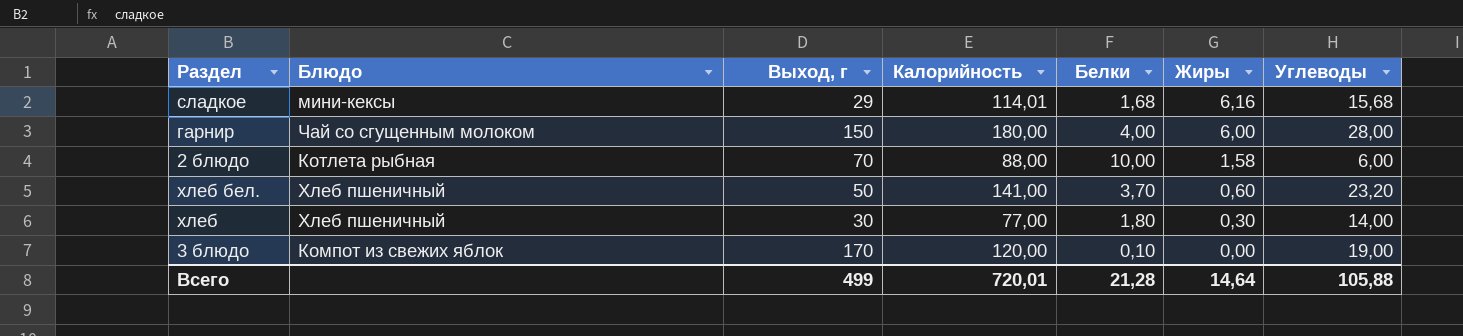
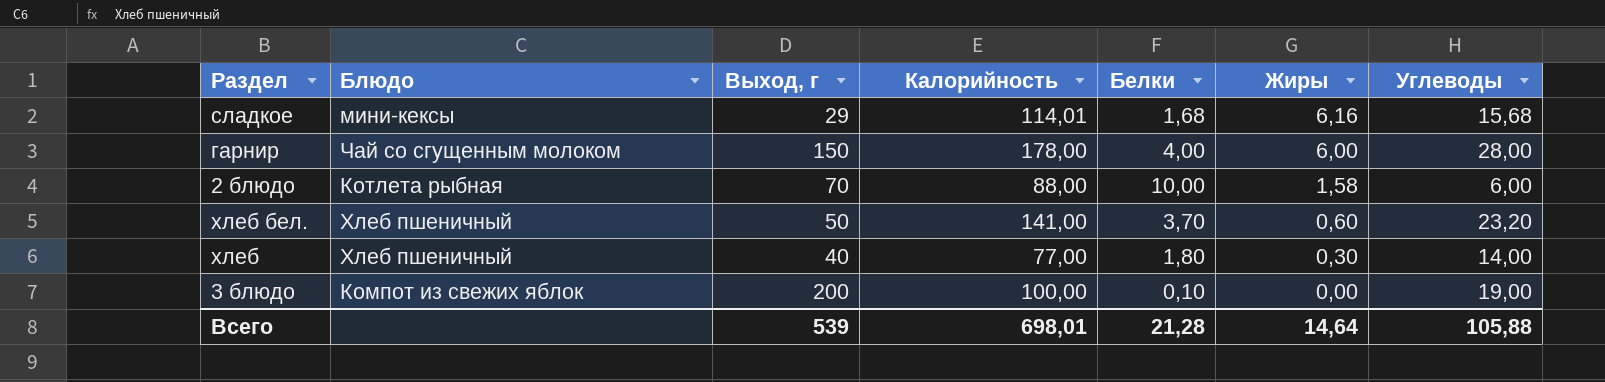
гарнир | Калорийность: 180,00 -> 178,00
хлеб | Выход, г: 30 -> 40
3 блюдо | Выход, г: 170 -> 200
3 блюдо | Калорийность: 120,00 -> 100,00
Всего | Выход, г: 499 -> 539
Всего | Калорийность: 720,01 -> 698,01

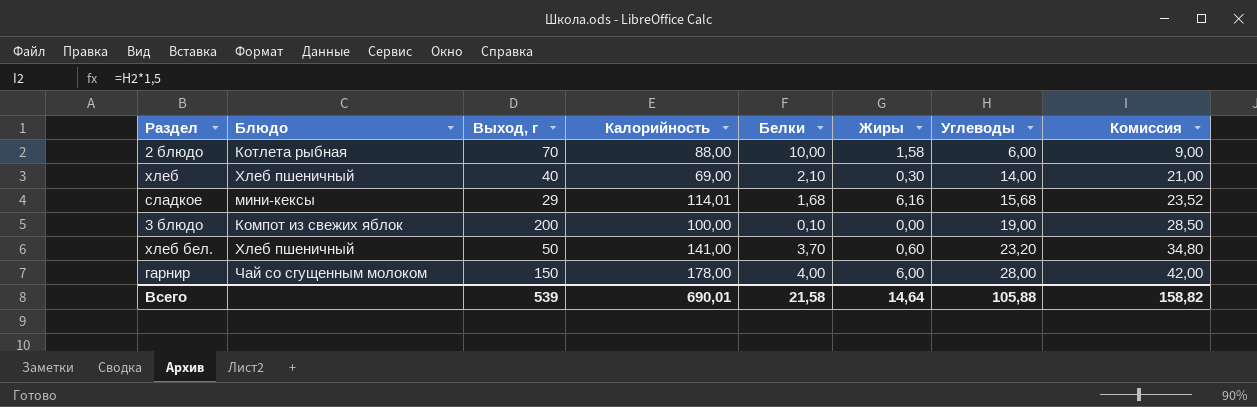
row order: Жиры descending -> Углеводы ascending
column Комиссия | formula: none -> [Углеводы] * 1,5
хлеб | Калорийность: 77,00 -> 69,00
хлеб | Белки: 1,80 -> 2,10
Всего | Калорийность: 698,01 -> 690,01
Всего | Белки: 21,28 -> 21,58

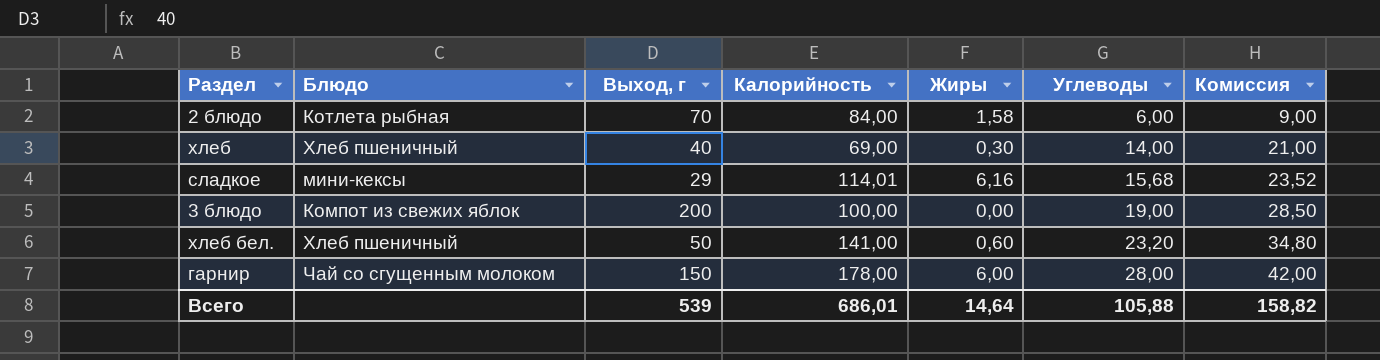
column Белки | position: 5 -> none
2 блюдо | Калорийность: 88,00 -> 84,00
Всего | Калорийность: 690,01 -> 686,01

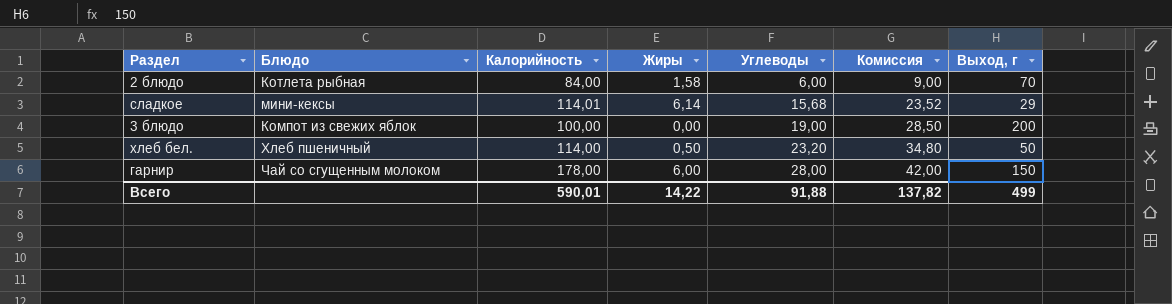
column Выход, г | position: 3 -> 7
row хлеб: Хлеб пшеничный | 40 | 69,00 | 0,30 | 14,00 | 21,00 -> none
сладкое | Жиры: 6,16 -> 6,14
хлеб бел. | Калорийность: 141,00 -> 114,00
хлеб бел. | Жиры: 0,60 -> 0,50
Всего | Калорийность: 686,01 -> 590,01
Всего | Жиры: 14,64 -> 14,22
Всего | Углеводы: 105,88 -> 91,88
Всего | Комиссия: 158,82 -> 137,82
Всего | Выход, г: 539 -> 499

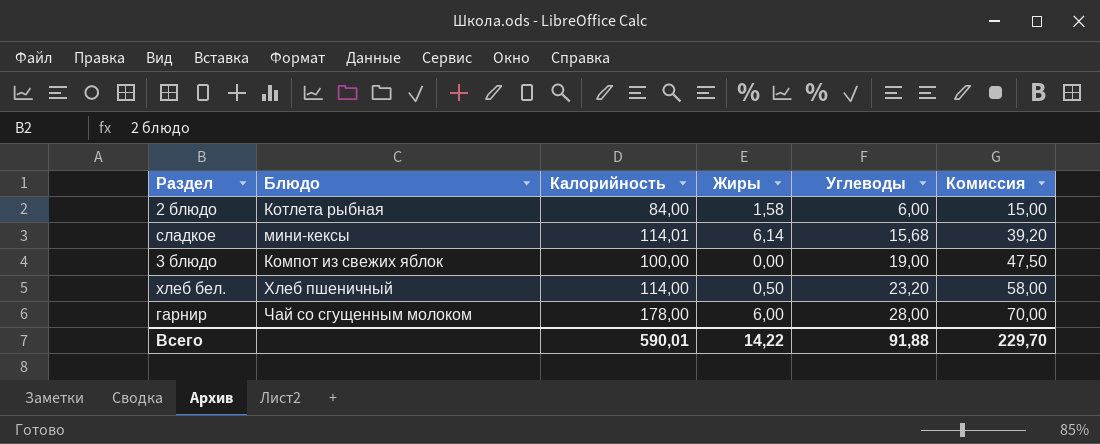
column Выход, г | position: 7 -> none
column Комиссия | formula: [Углеводы] * 1,5 -> [Углеводы] * 2,5
Всего | Комиссия: 137,82 -> 229,70

